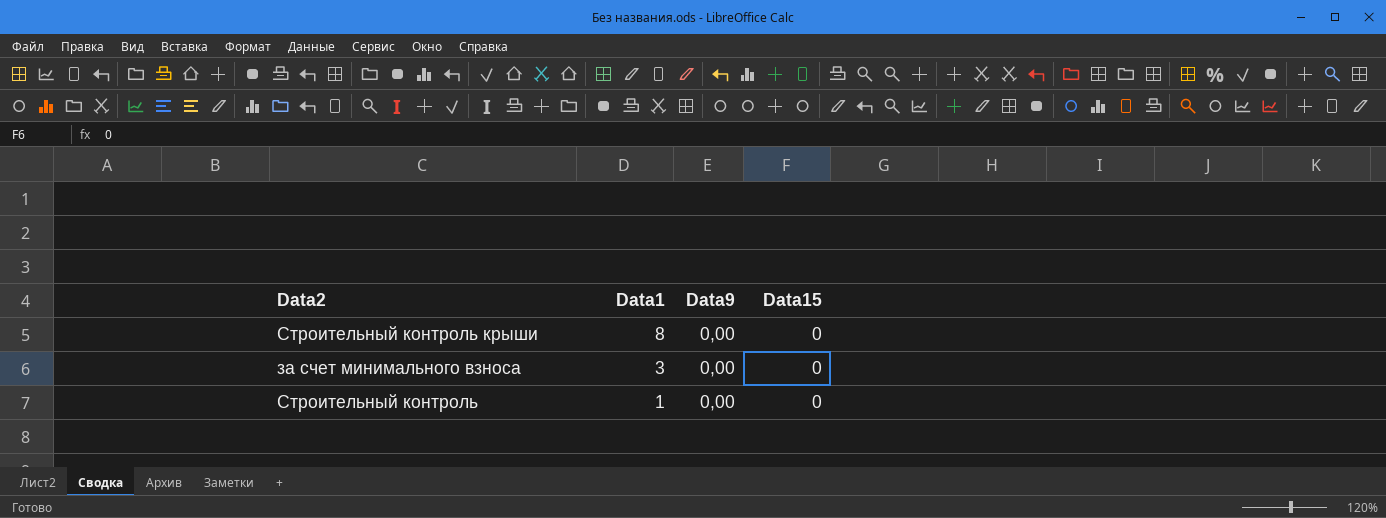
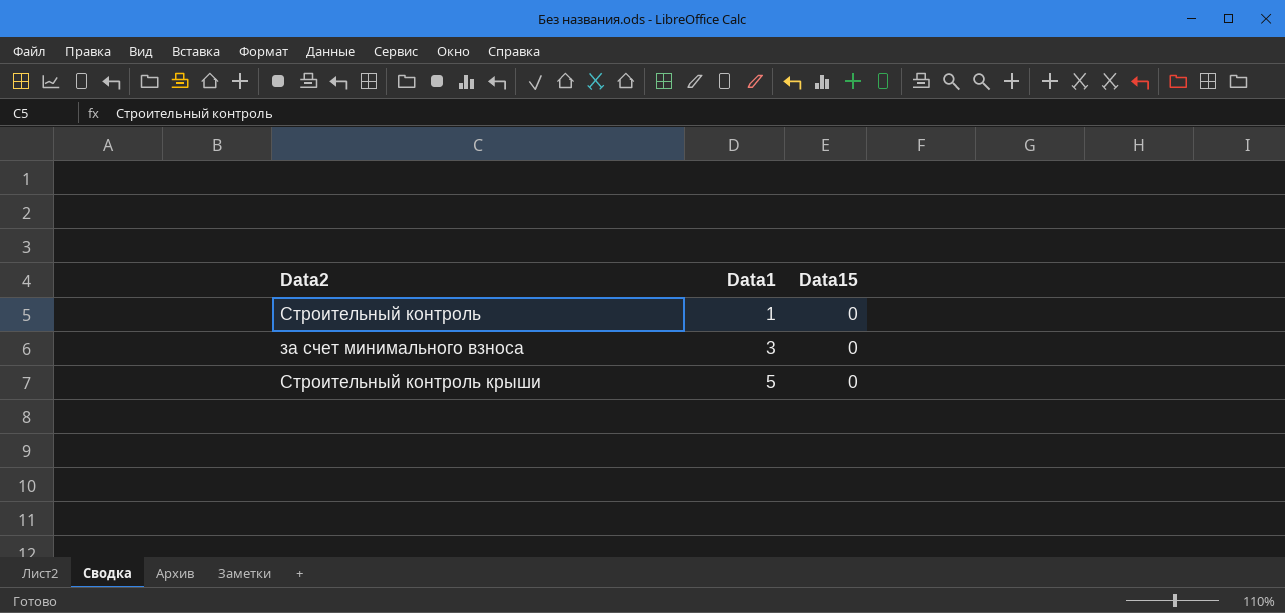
row order: Data1 descending -> Data1 ascending
column Data9 | position: 3 -> none
Строительный контроль крыши | Data1: 8 -> 5

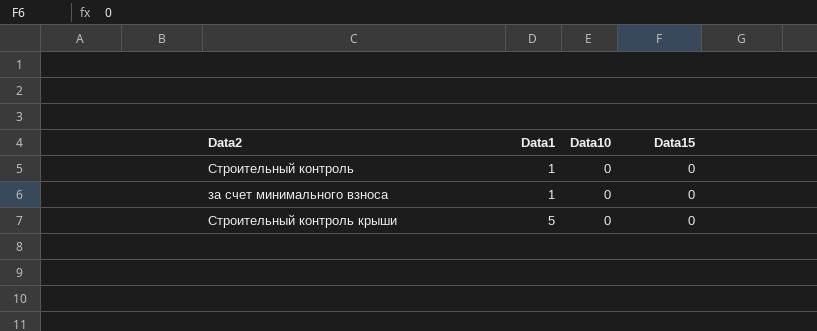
column Data10 | position: none -> 3
за счет минимального взноса | Data1: 3 -> 1

